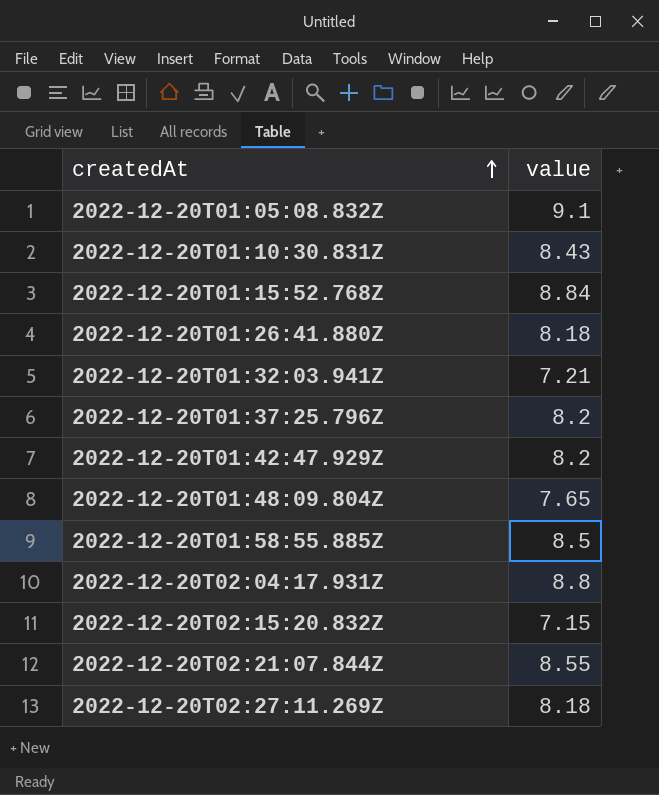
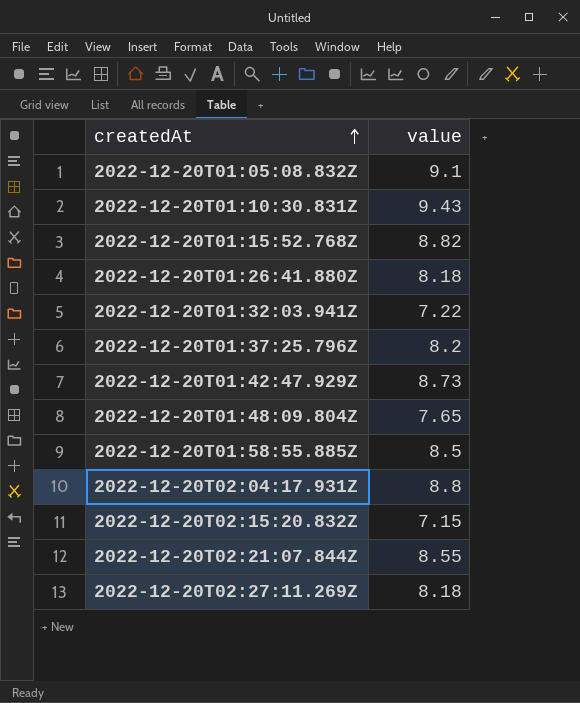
2022-12-20T01:10:30.831Z | value: 8.43 -> 9.43
2022-12-20T01:15:52.768Z | value: 8.84 -> 8.82
2022-12-20T01:32:03.941Z | value: 7.21 -> 7.22
2022-12-20T01:42:47.929Z | value: 8.2 -> 8.73

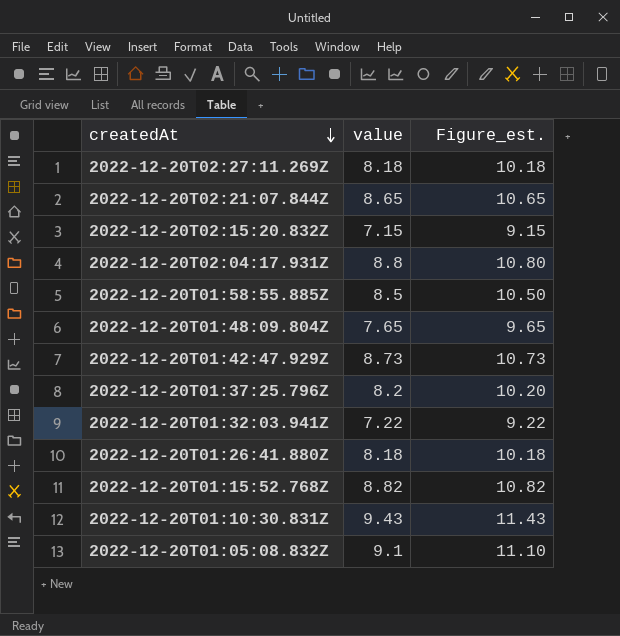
row order: createdAt ascending -> createdAt descending
column Figure_est. | formula: none -> [value] + 2
2022-12-20T02:21:07.844Z | value: 8.55 -> 8.65

